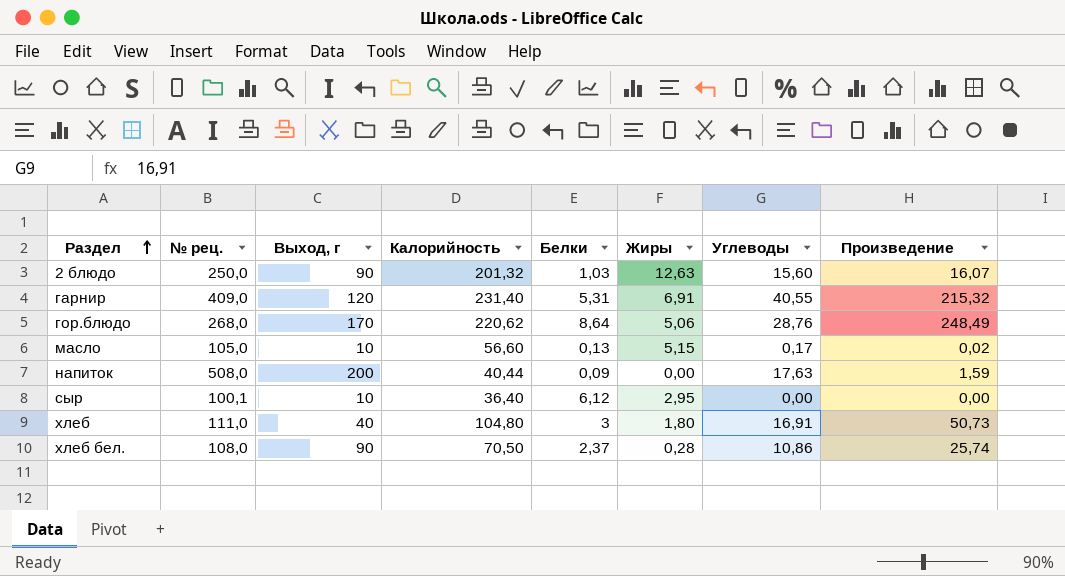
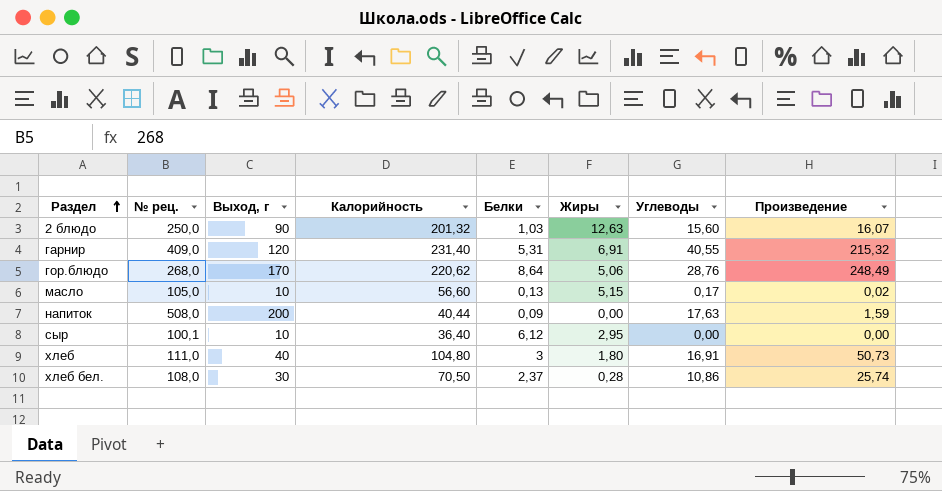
хлеб бел. | Выход, г: 90 -> 30

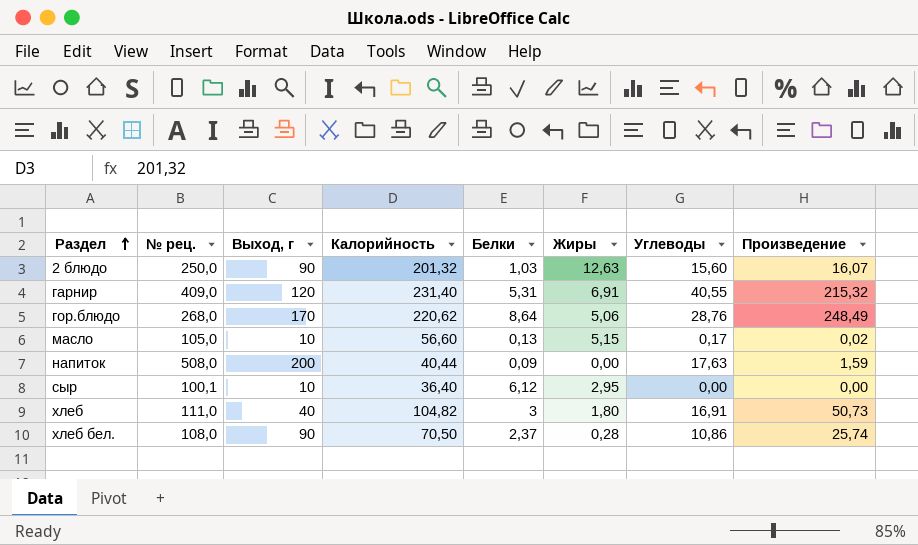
хлеб | Калорийность: 104,80 -> 104,82
хлеб бел. | Выход, г: 30 -> 90

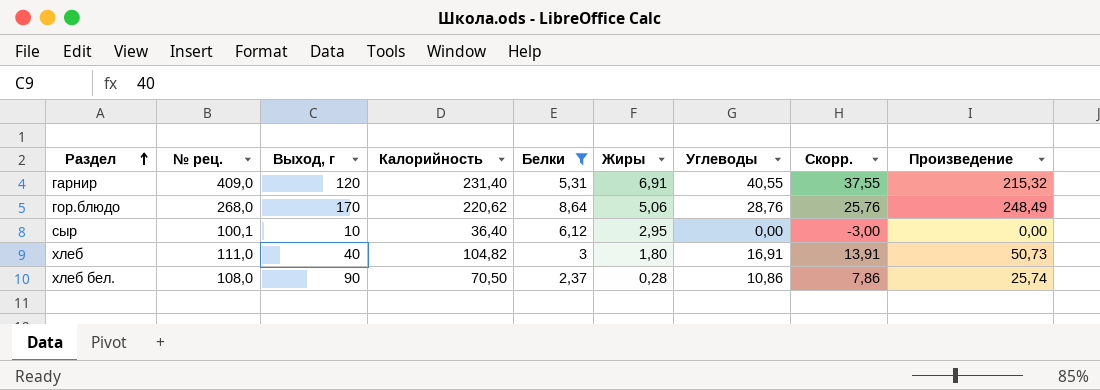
filter: none -> Белки >= 2,37
column Скорр. | formula: none -> [Углеводы] - 3

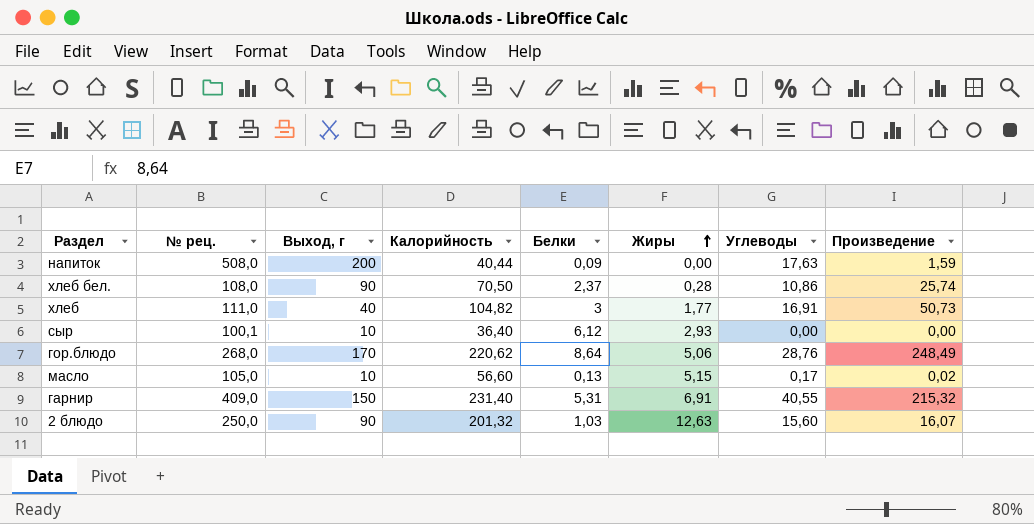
filter: Белки >= 2,37 -> none
row order: Раздел ascending -> Жиры ascending
column Скорр. | formula: [Углеводы] - 3 -> none
хлеб | Жиры: 1,80 -> 1,77
сыр | Жиры: 2,95 -> 2,93
гарнир | Выход, г: 120 -> 150

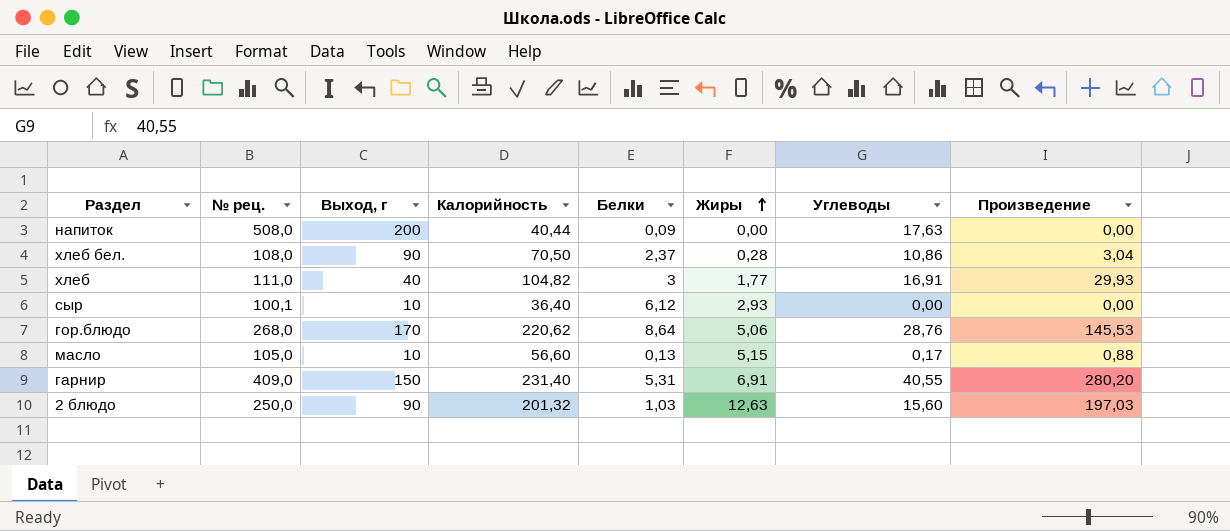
column Произведение | formula: [Белки] * [Углеводы] -> [Жиры] * [Углеводы]

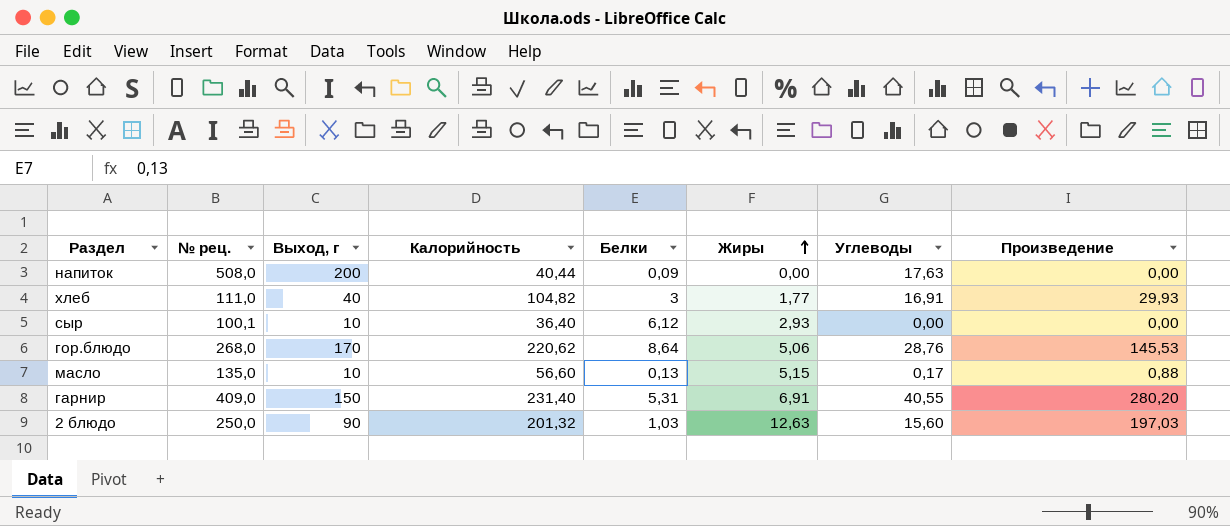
row хлеб бел.: 108,0 | 90 | 70,50 | 2,37 | 0,28 | 10,86 | 3,04 -> none
масло | № рец.: 105,0 -> 135,0

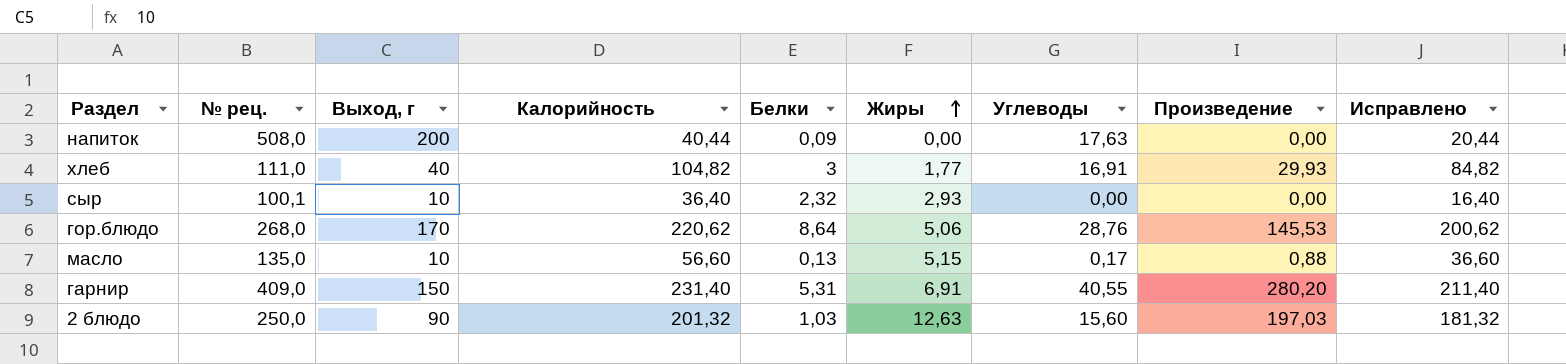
column Исправлено | formula: none -> [Калорийность] - 20
сыр | Белки: 6,12 -> 2,32

